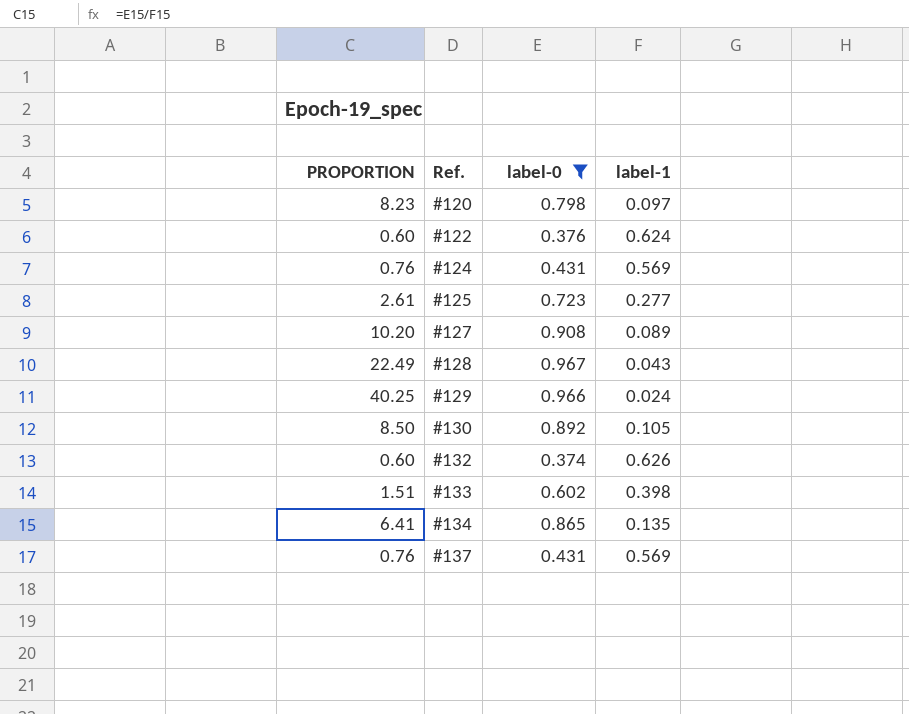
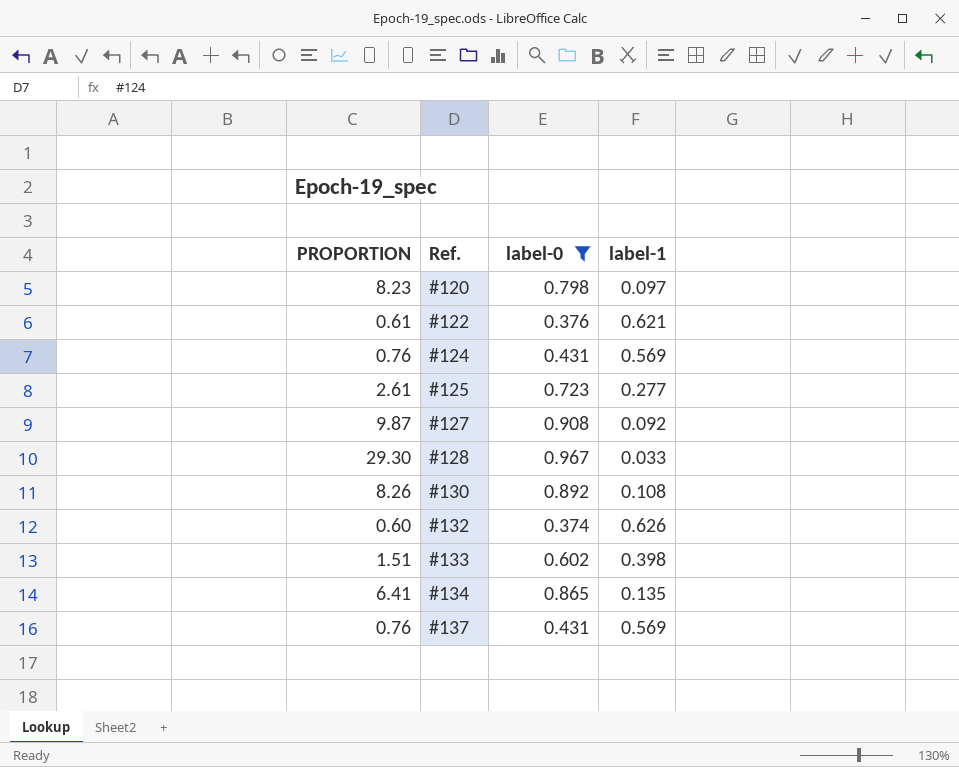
row #129: 40.25 | 0.966 | 0.024 -> none
#122 | PROPORTION: 0.60 -> 0.61
#122 | label-1: 0.624 -> 0.621
#127 | PROPORTION: 10.20 -> 9.87
#127 | label-1: 0.089 -> 0.092
#128 | PROPORTION: 22.49 -> 29.30
#128 | label-1: 0.043 -> 0.033
#130 | PROPORTION: 8.50 -> 8.26
#130 | label-1: 0.105 -> 0.108

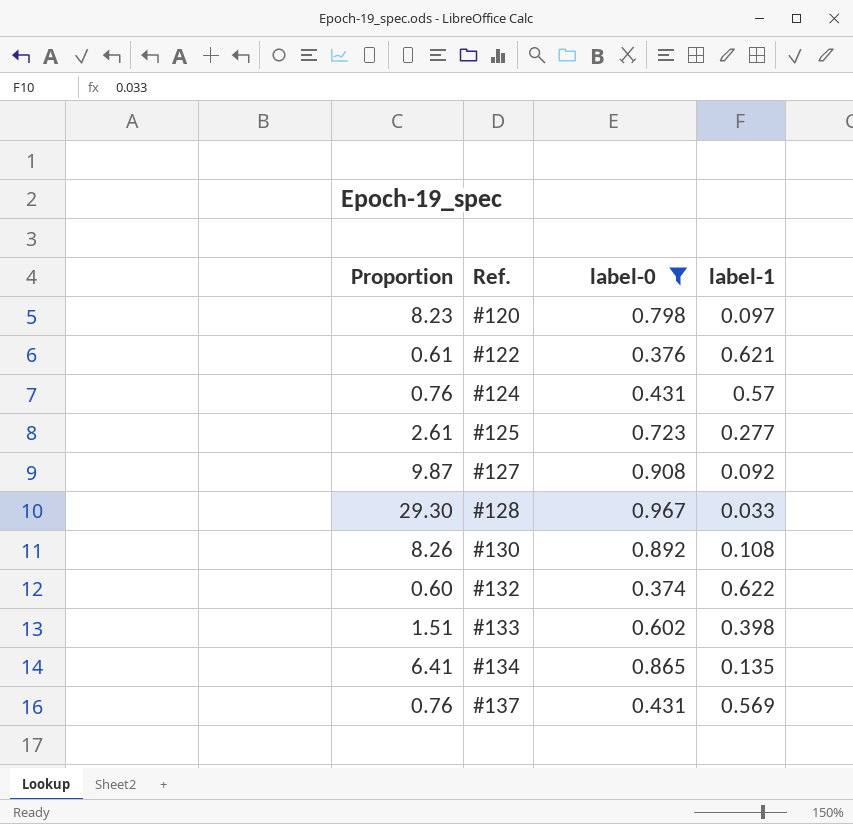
column name: PROPORTION -> Proportion
#124 | label-1: 0.569 -> 0.57
#132 | label-1: 0.626 -> 0.622

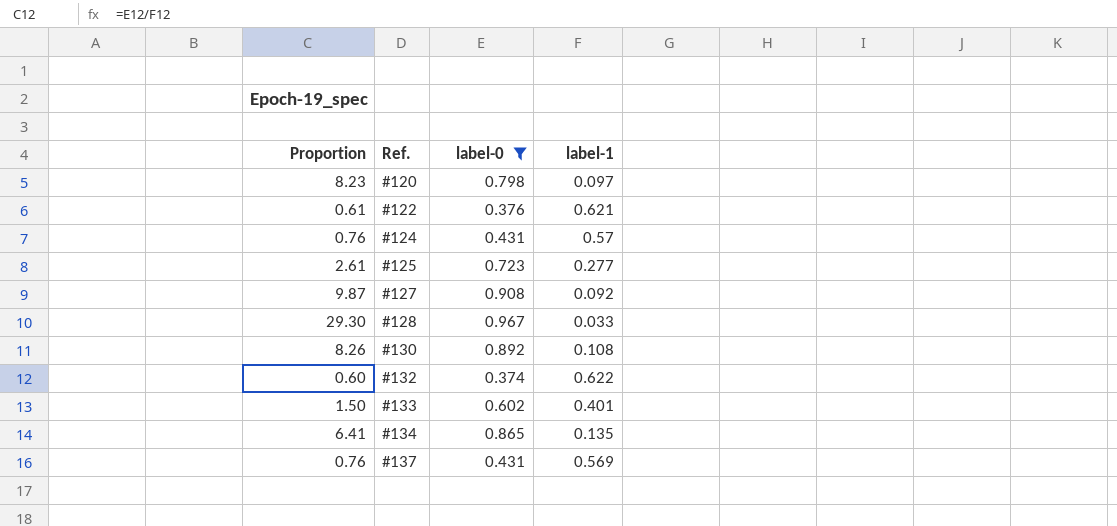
#133 | Proportion: 1.51 -> 1.50
#133 | label-1: 0.398 -> 0.401

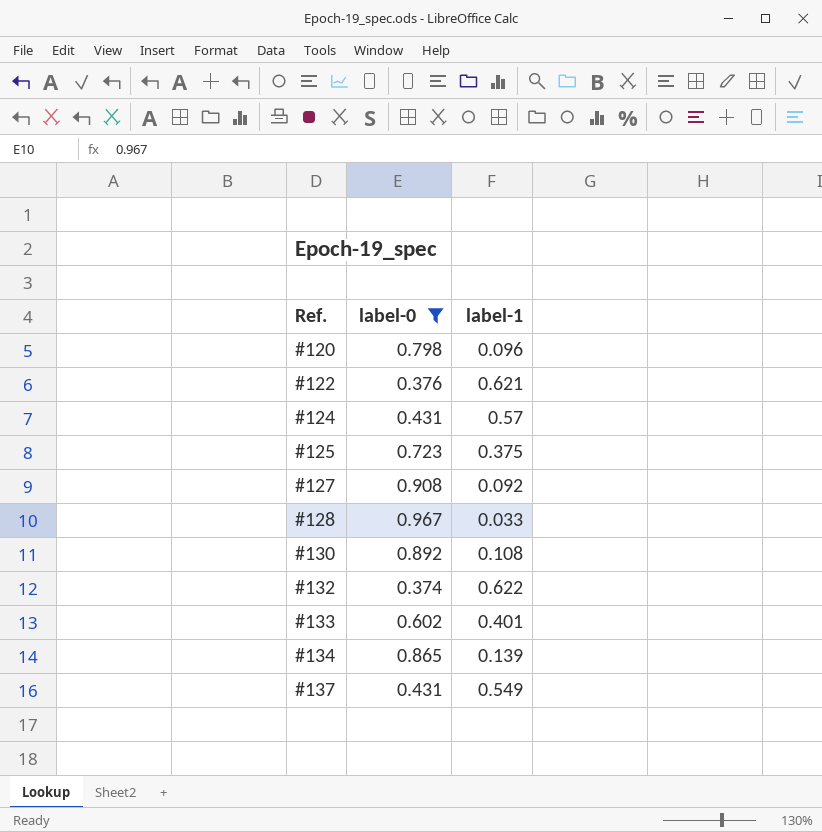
column Proportion | formula: [label-0] / [label-1] -> none
#120 | label-1: 0.097 -> 0.096
#125 | label-1: 0.277 -> 0.375
#134 | label-1: 0.135 -> 0.139
#137 | label-1: 0.569 -> 0.549

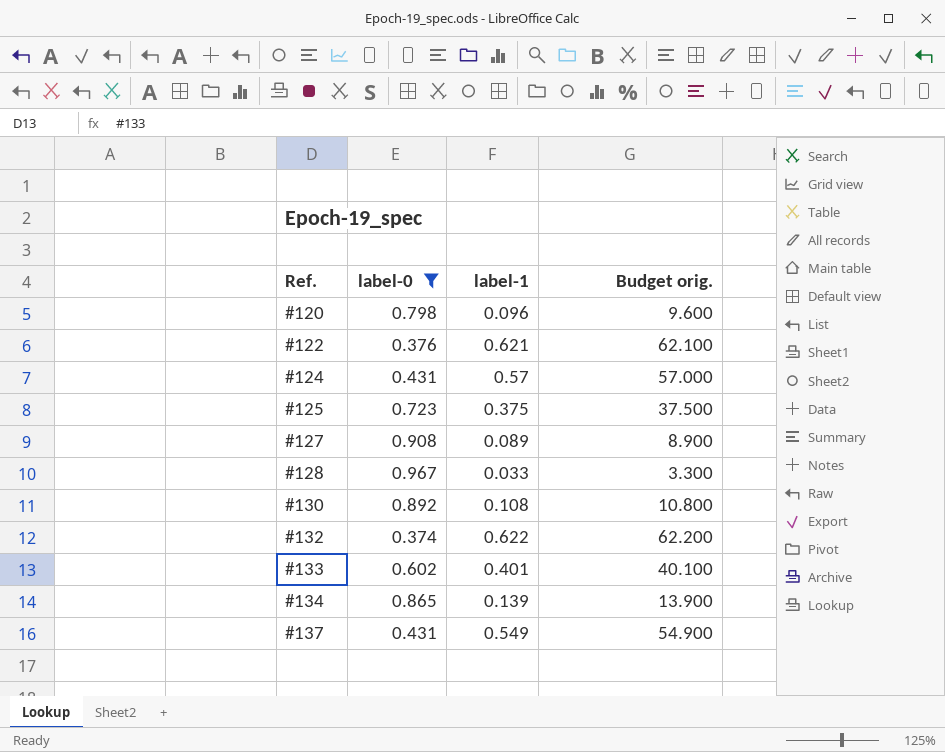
column Budget orig. | formula: none -> [label-1] * 100
#127 | label-1: 0.092 -> 0.089

